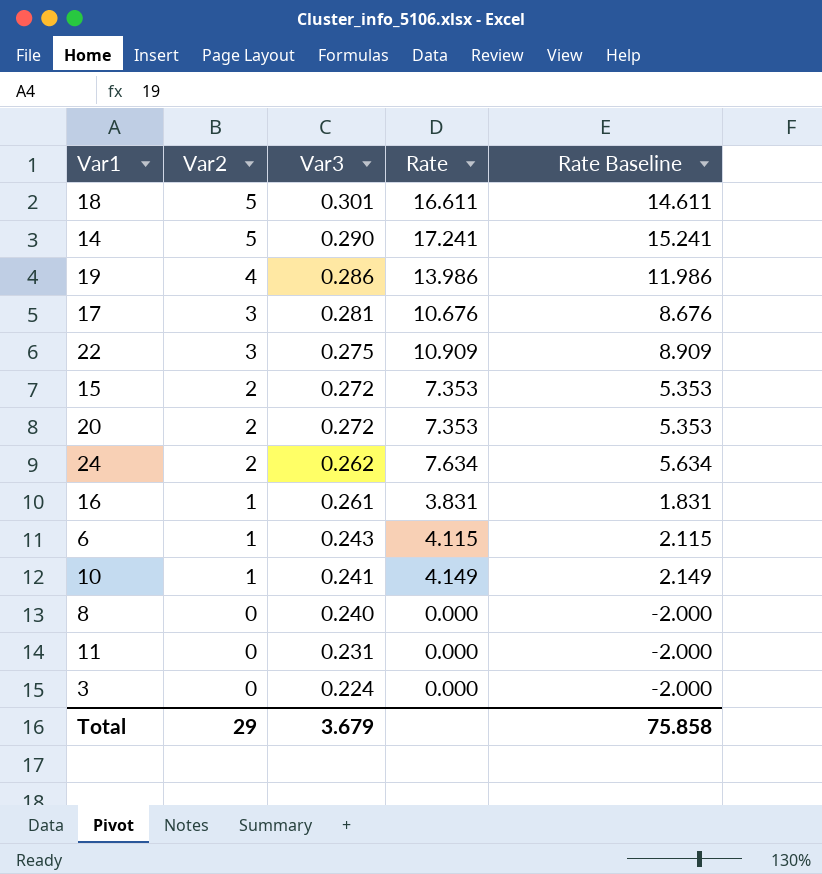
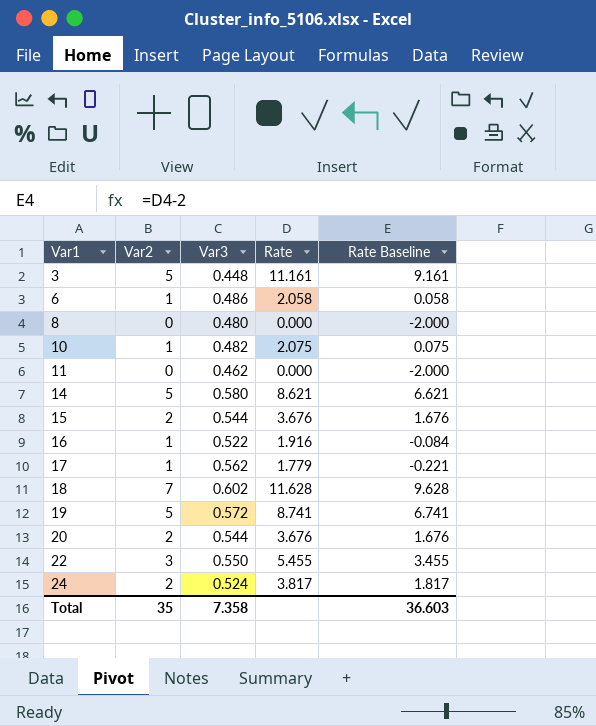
row order: Var2 descending -> Var1 ascending
3 | Var2: 0 -> 5
3 | Var3: 0.224 -> 0.448
3 | Rate: 0.000 -> 11.161
3 | Rate Baseline: -2.000 -> 9.161
6 | Var3: 0.243 -> 0.486
6 | Rate: 4.115 -> 2.058
6 | Rate Baseline: 2.115 -> 0.058
8 | Var3: 0.240 -> 0.480
10 | Var3: 0.241 -> 0.482
10 | Rate: 4.149 -> 2.075
10 | Rate Baseline: 2.149 -> 0.075
11 | Var3: 0.231 -> 0.462
14 | Var3: 0.290 -> 0.580
14 | Rate: 17.241 -> 8.621
14 | Rate Baseline: 15.241 -> 6.621
15 | Var3: 0.272 -> 0.544
15 | Rate: 7.353 -> 3.676
15 | Rate Baseline: 5.353 -> 1.676
16 | Var3: 0.261 -> 0.522
16 | Rate: 3.831 -> 1.916
16 | Rate Baseline: 1.831 -> -0.084
17 | Var2: 3 -> 1
17 | Var3: 0.281 -> 0.562
17 | Rate: 10.676 -> 1.779
17 | Rate Baseline: 8.676 -> -0.221
18 | Var2: 5 -> 7
18 | Var3: 0.301 -> 0.602
18 | Rate: 16.611 -> 11.628
18 | Rate Baseline: 14.611 -> 9.628
19 | Var2: 4 -> 5
19 | Var3: 0.286 -> 0.572
19 | Rate: 13.986 -> 8.741
19 | Rate Baseline: 11.986 -> 6.741
20 | Var3: 0.272 -> 0.544
20 | Rate: 7.353 -> 3.676
20 | Rate Baseline: 5.353 -> 1.676
22 | Var3: 0.275 -> 0.550
22 | Rate: 10.909 -> 5.455
22 | Rate Baseline: 8.909 -> 3.455
24 | Var3: 0.262 -> 0.524
24 | Rate: 7.634 -> 3.817
24 | Rate Baseline: 5.634 -> 1.817
Total | Var2: 29 -> 35
Total | Var3: 3.679 -> 7.358
Total | Rate Baseline: 75.858 -> 36.603

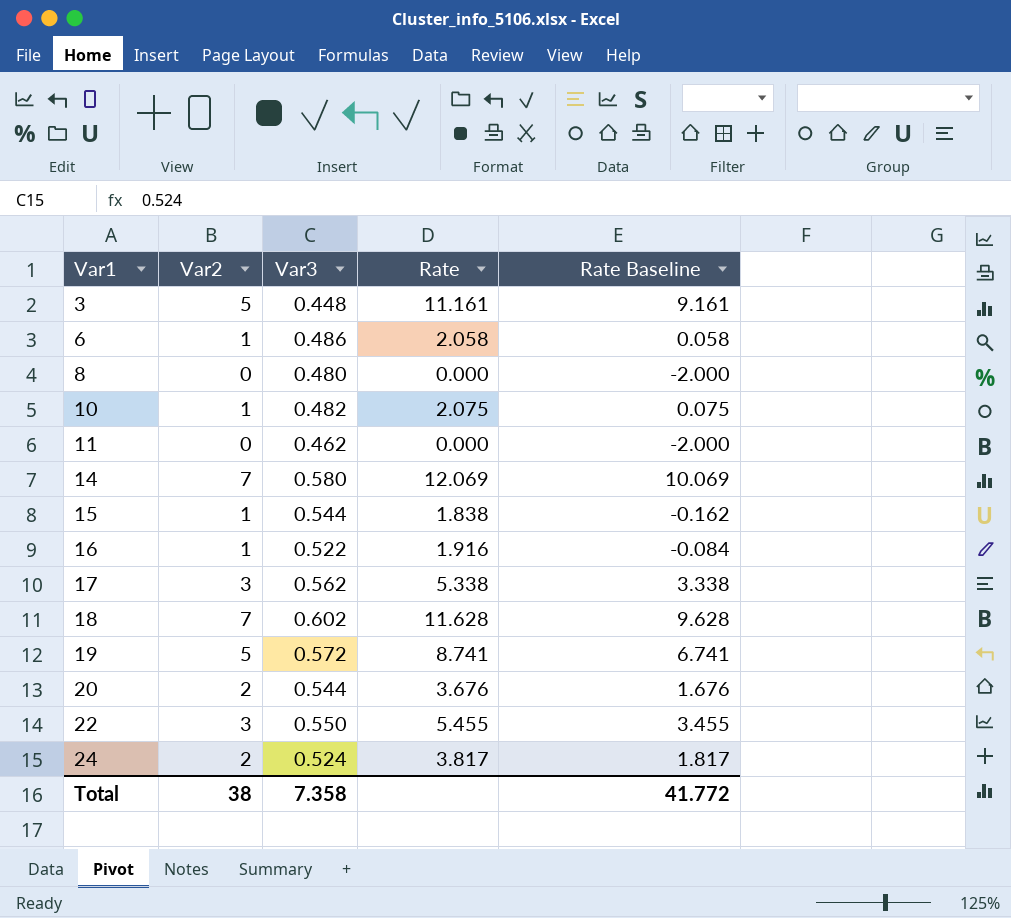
14 | Var2: 5 -> 7
14 | Rate: 8.621 -> 12.069
14 | Rate Baseline: 6.621 -> 10.069
15 | Var2: 2 -> 1
15 | Rate: 3.676 -> 1.838
15 | Rate Baseline: 1.676 -> -0.162
17 | Var2: 1 -> 3
17 | Rate: 1.779 -> 5.338
17 | Rate Baseline: -0.221 -> 3.338
Total | Var2: 35 -> 38
Total | Rate Baseline: 36.603 -> 41.772

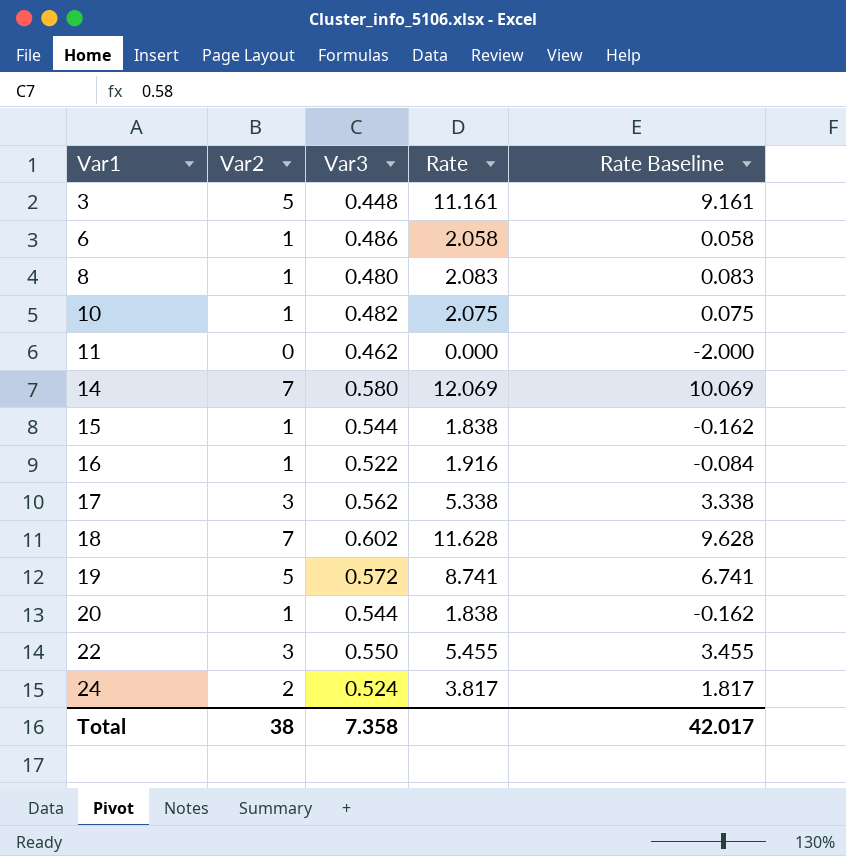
8 | Var2: 0 -> 1
8 | Rate: 0.000 -> 2.083
8 | Rate Baseline: -2.000 -> 0.083
20 | Var2: 2 -> 1
20 | Rate: 3.676 -> 1.838
20 | Rate Baseline: 1.676 -> -0.162
Total | Rate Baseline: 41.772 -> 42.017

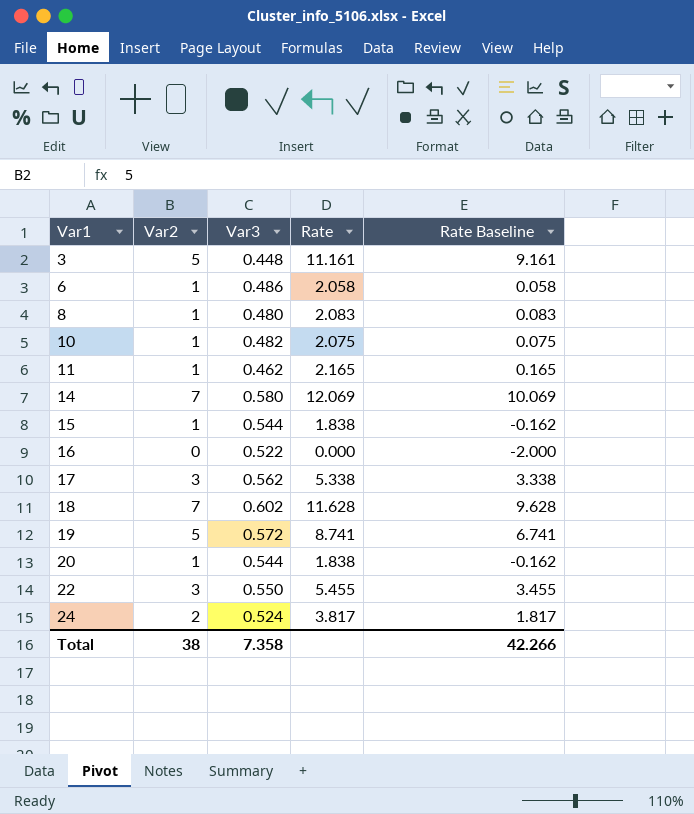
11 | Var2: 0 -> 1
11 | Rate: 0.000 -> 2.165
11 | Rate Baseline: -2.000 -> 0.165
16 | Var2: 1 -> 0
16 | Rate: 1.916 -> 0.000
16 | Rate Baseline: -0.084 -> -2.000
Total | Rate Baseline: 42.017 -> 42.266

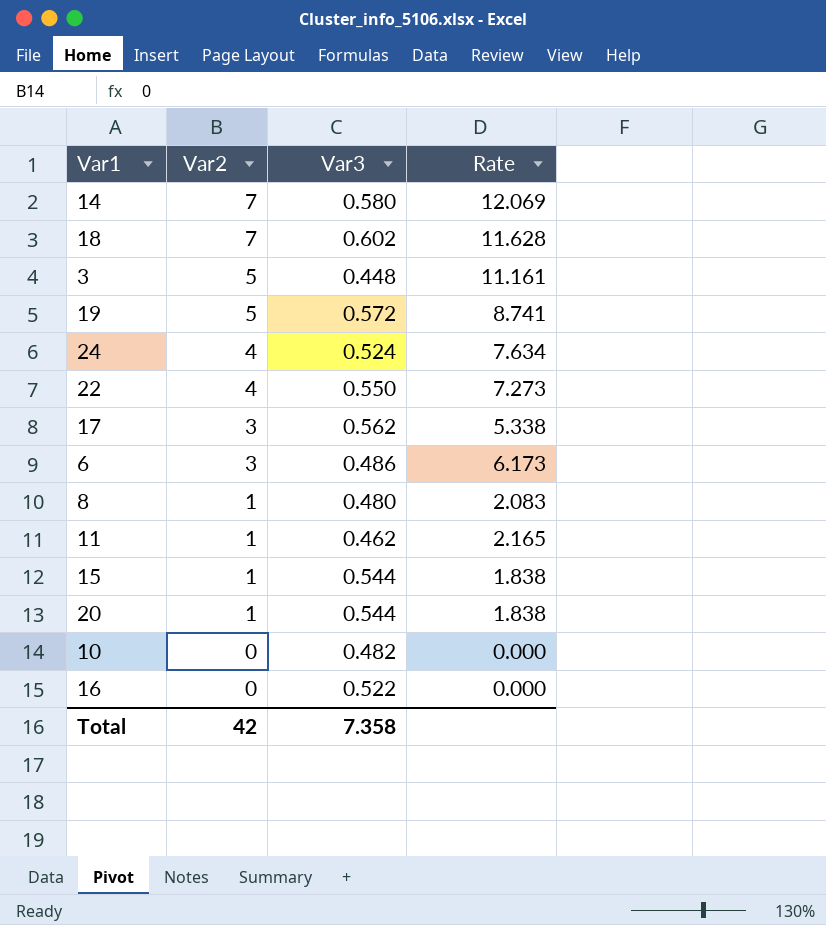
row order: Var1 ascending -> Var2 descending
column Rate Baseline | formula: [Rate] - 2 -> none
24 | Var2: 2 -> 4
24 | Rate: 3.817 -> 7.634
22 | Var2: 3 -> 4
22 | Rate: 5.455 -> 7.273
6 | Var2: 1 -> 3
6 | Rate: 2.058 -> 6.173
10 | Var2: 1 -> 0
10 | Rate: 2.075 -> 0.000
Total | Var2: 38 -> 42

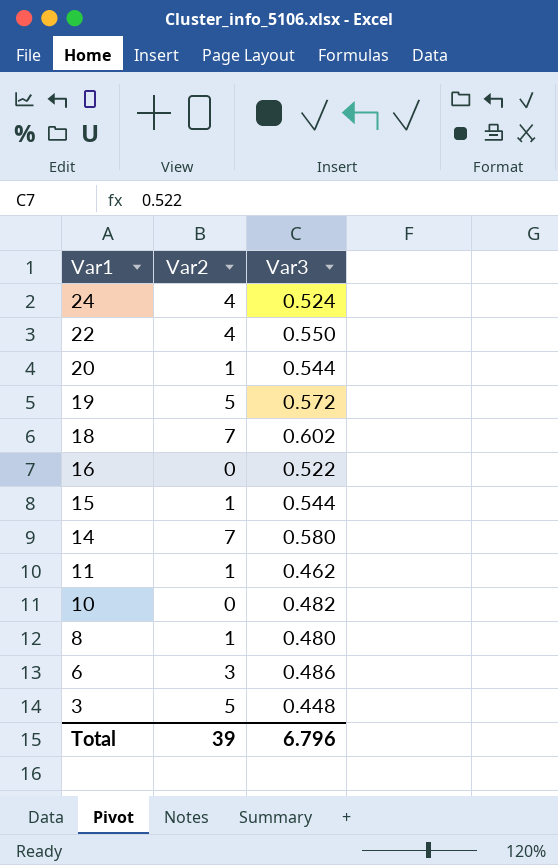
row order: Var2 descending -> Var1 descending
column Rate | formula: [Var2] / [Var3] -> none
row 17: 3 | 0.562 | 5.338 -> none
Total | Var2: 42 -> 39
Total | Var3: 7.358 -> 6.796

